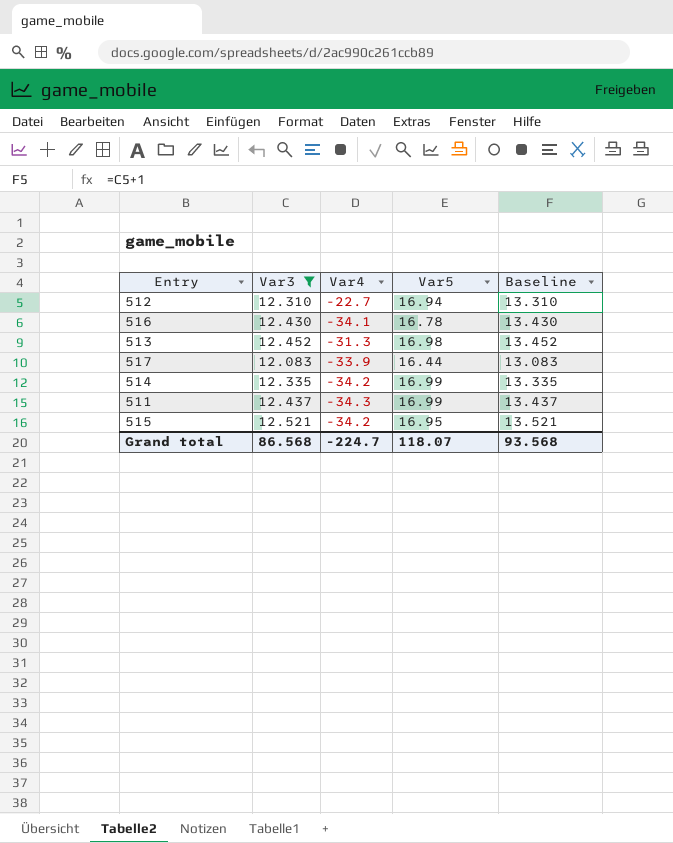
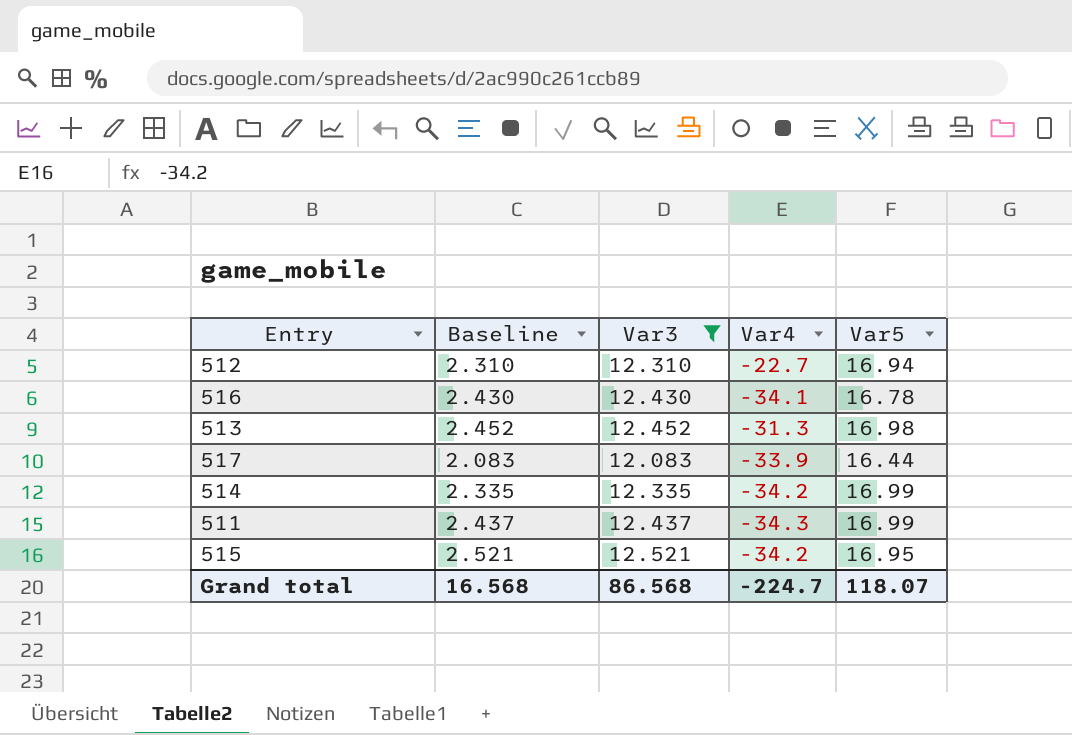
column Baseline | formula: [Var3] + 1 -> [Var3] - 10
column Baseline | position: 5 -> 2
Grand total | Baseline: 93.568 -> 16.568

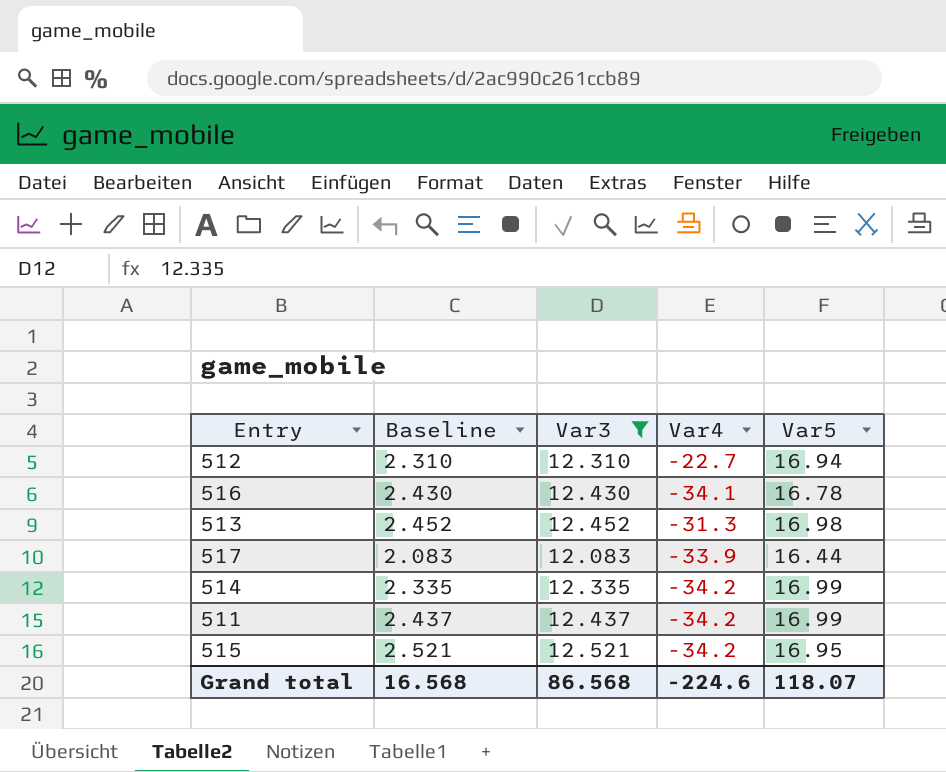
511 | Var4: -34.3 -> -34.2
Grand total | Var4: -224.7 -> -224.6

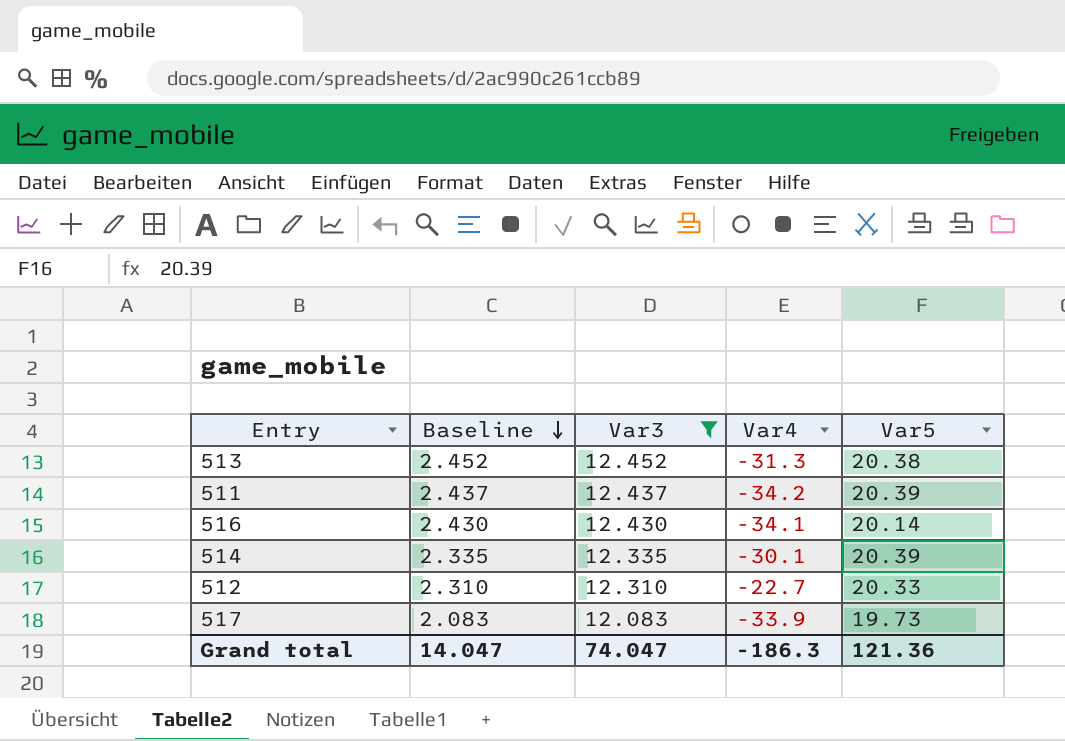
row order: none -> Baseline descending
row 515: 2.521 | 12.521 | -34.2 | 16.95 -> none
513 | Var5: 16.98 -> 20.38
511 | Var5: 16.99 -> 20.39
516 | Var5: 16.78 -> 20.14
514 | Var4: -34.2 -> -30.1
514 | Var5: 16.99 -> 20.39
512 | Var5: 16.94 -> 20.33
517 | Var5: 16.44 -> 19.73
Grand total | Baseline: 16.568 -> 14.047
Grand total | Var3: 86.568 -> 74.047
Grand total | Var4: -224.6 -> -186.3
Grand total | Var5: 118.07 -> 121.36

